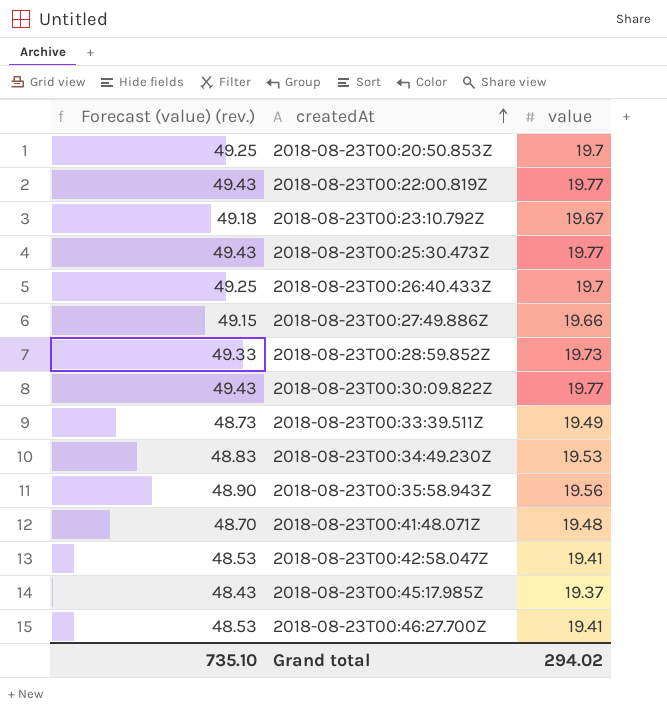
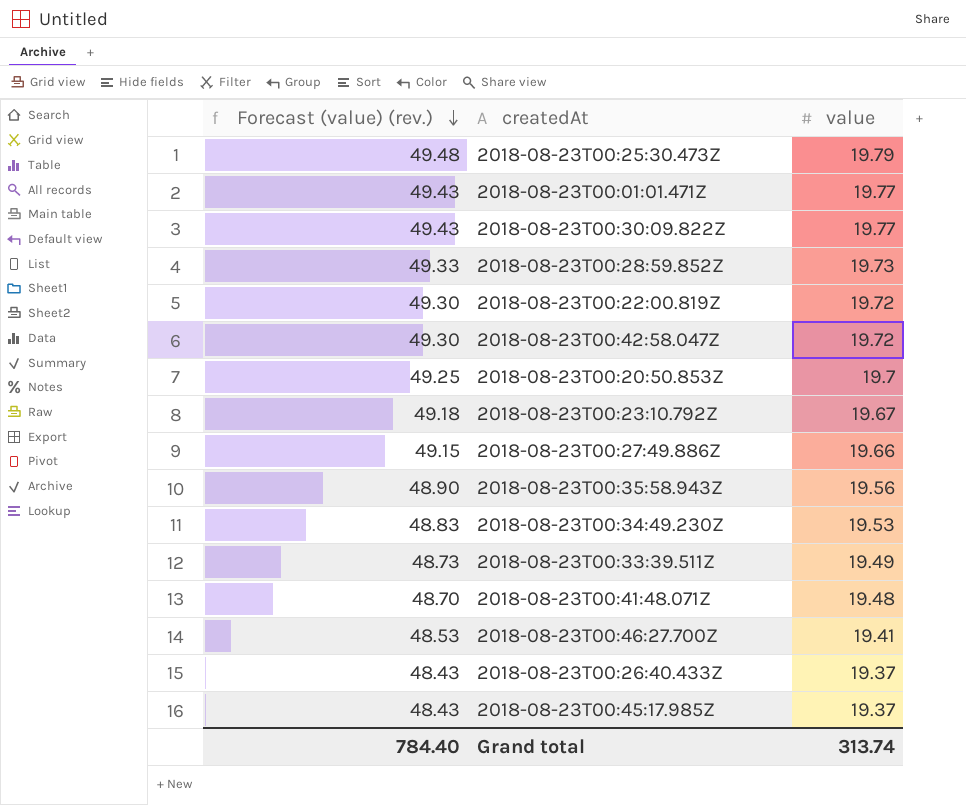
row order: createdAt ascending -> Forecast (value) (rev.) descending
2018-08-23T00:25:30.473Z | Forecast (value) (rev.): 49.43 -> 49.48
2018-08-23T00:25:30.473Z | value: 19.77 -> 19.79
row 2018-08-23T00:01:01.471Z: none -> 49.43 | 19.77
2018-08-23T00:22:00.819Z | Forecast (value) (rev.): 49.43 -> 49.30
2018-08-23T00:22:00.819Z | value: 19.77 -> 19.72
2018-08-23T00:42:58.047Z | Forecast (value) (rev.): 48.53 -> 49.30
2018-08-23T00:42:58.047Z | value: 19.41 -> 19.72
2018-08-23T00:26:40.433Z | Forecast (value) (rev.): 49.25 -> 48.43
2018-08-23T00:26:40.433Z | value: 19.7 -> 19.37
Grand total | Forecast (value) (rev.): 735.10 -> 784.40
Grand total | value: 294.02 -> 313.74

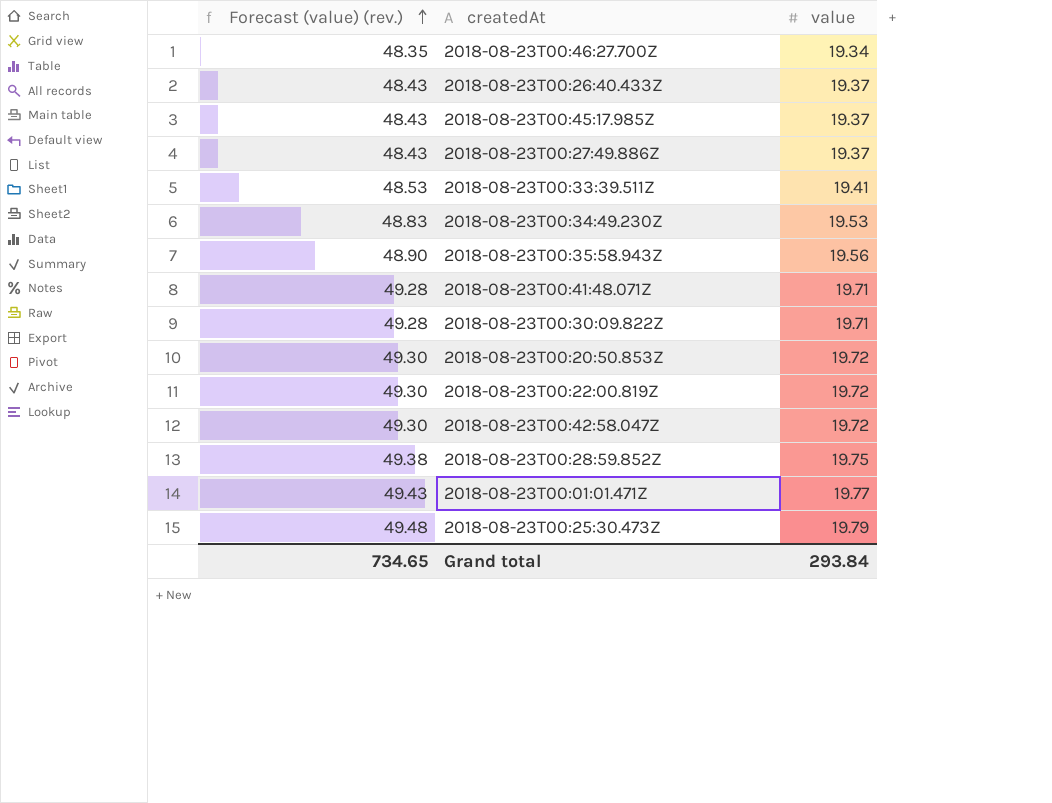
row order: Forecast (value) (rev.) descending -> Forecast (value) (rev.) ascending
row 2018-08-23T00:23:10.792Z: 49.18 | 19.67 -> none
2018-08-23T00:46:27.700Z | Forecast (value) (rev.): 48.53 -> 48.35
2018-08-23T00:46:27.700Z | value: 19.41 -> 19.34
2018-08-23T00:27:49.886Z | Forecast (value) (rev.): 49.15 -> 48.43
2018-08-23T00:27:49.886Z | value: 19.66 -> 19.37
2018-08-23T00:33:39.511Z | Forecast (value) (rev.): 48.73 -> 48.53
2018-08-23T00:33:39.511Z | value: 19.49 -> 19.41
2018-08-23T00:41:48.071Z | Forecast (value) (rev.): 48.70 -> 49.28
2018-08-23T00:41:48.071Z | value: 19.48 -> 19.71
2018-08-23T00:30:09.822Z | Forecast (value) (rev.): 49.43 -> 49.28
2018-08-23T00:30:09.822Z | value: 19.77 -> 19.71
2018-08-23T00:20:50.853Z | Forecast (value) (rev.): 49.25 -> 49.30
2018-08-23T00:20:50.853Z | value: 19.7 -> 19.72
2018-08-23T00:28:59.852Z | Forecast (value) (rev.): 49.33 -> 49.38
2018-08-23T00:28:59.852Z | value: 19.73 -> 19.75
Grand total | Forecast (value) (rev.): 784.40 -> 734.65
Grand total | value: 313.74 -> 293.84

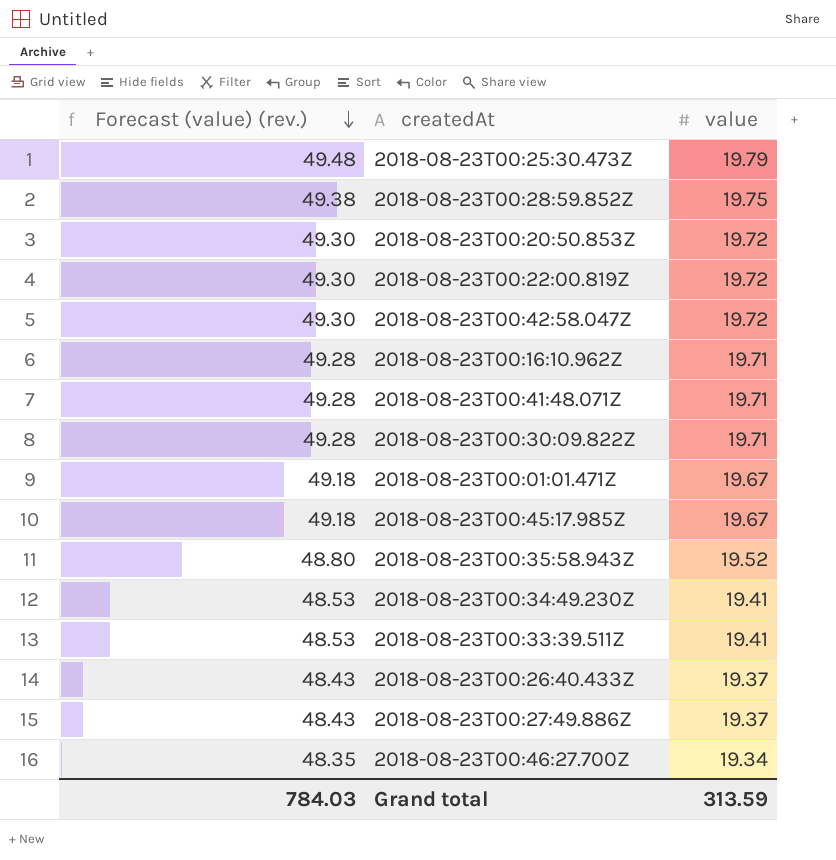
row order: Forecast (value) (rev.) ascending -> Forecast (value) (rev.) descending
row 2018-08-23T00:16:10.962Z: none -> 49.28 | 19.71
2018-08-23T00:01:01.471Z | Forecast (value) (rev.): 49.43 -> 49.18
2018-08-23T00:01:01.471Z | value: 19.77 -> 19.67
2018-08-23T00:45:17.985Z | Forecast (value) (rev.): 48.43 -> 49.18
2018-08-23T00:45:17.985Z | value: 19.37 -> 19.67
2018-08-23T00:35:58.943Z | Forecast (value) (rev.): 48.90 -> 48.80
2018-08-23T00:35:58.943Z | value: 19.56 -> 19.52
2018-08-23T00:34:49.230Z | Forecast (value) (rev.): 48.83 -> 48.53
2018-08-23T00:34:49.230Z | value: 19.53 -> 19.41
Grand total | Forecast (value) (rev.): 734.65 -> 784.03
Grand total | value: 293.84 -> 313.59

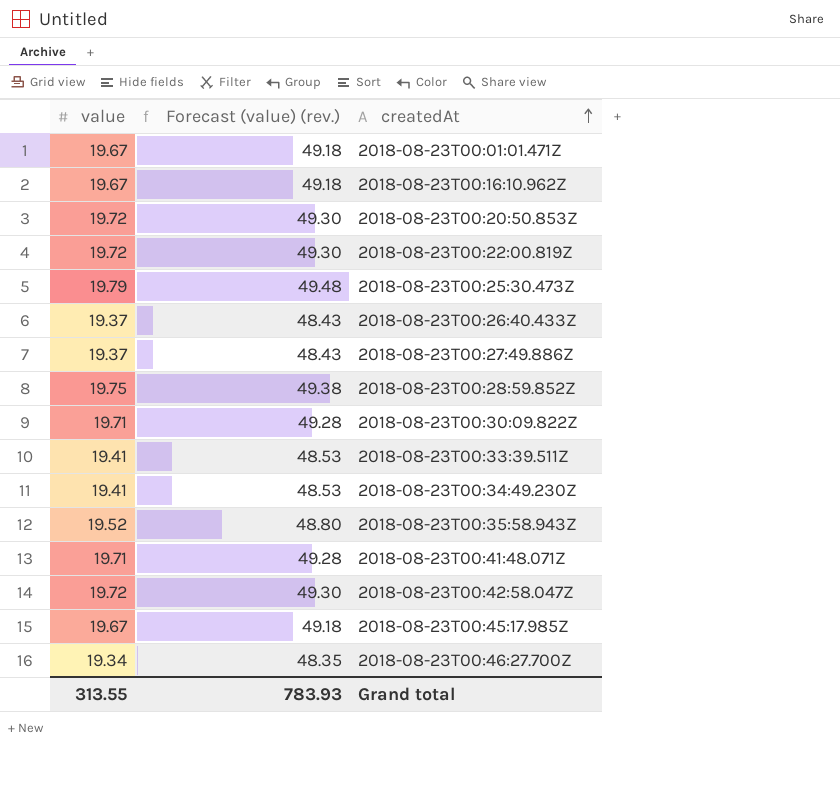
row order: Forecast (value) (rev.) descending -> createdAt ascending
column value | position: 3 -> 1
2018-08-23T00:16:10.962Z | value: 19.71 -> 19.67
2018-08-23T00:16:10.962Z | Forecast (value) (rev.): 49.28 -> 49.18
Grand total | value: 313.59 -> 313.55
Grand total | Forecast (value) (rev.): 784.03 -> 783.93

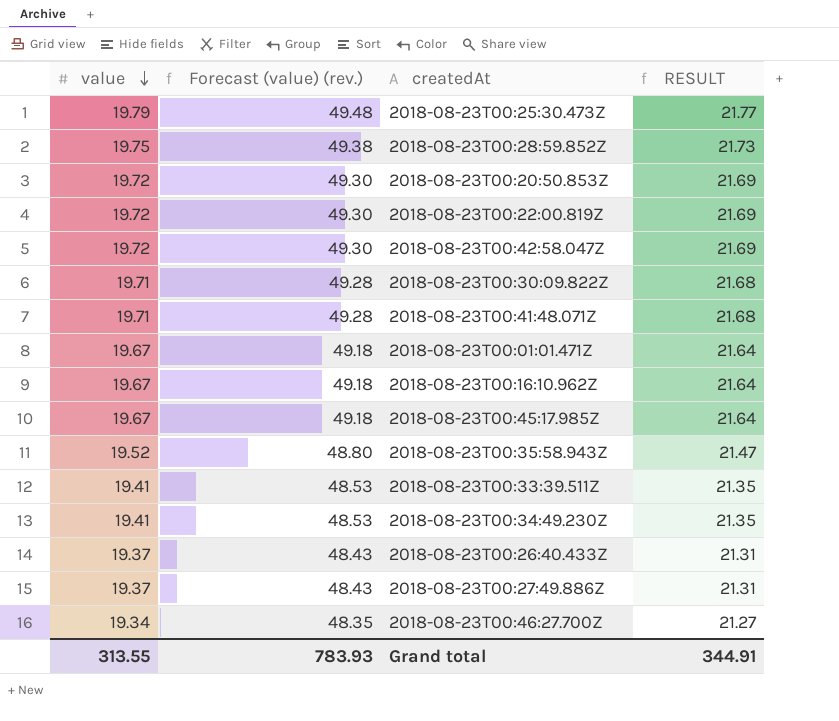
row order: createdAt ascending -> value descending
column RESULT | formula: none -> [value] * 1.1

